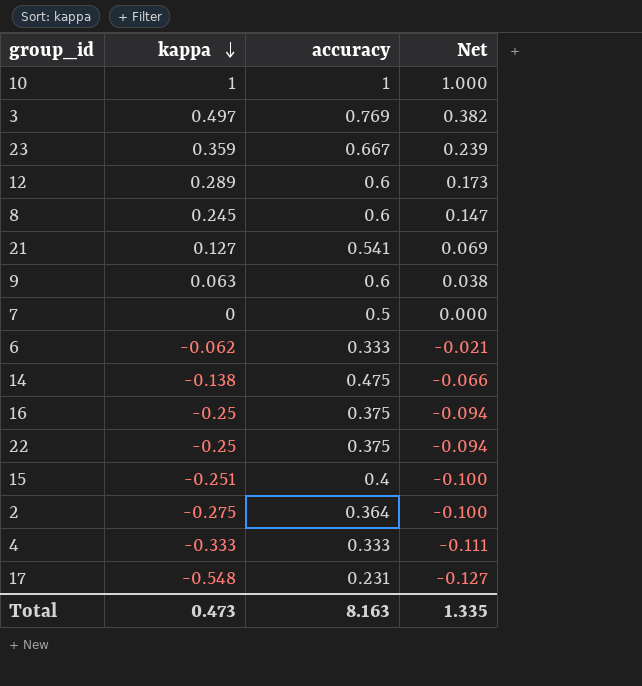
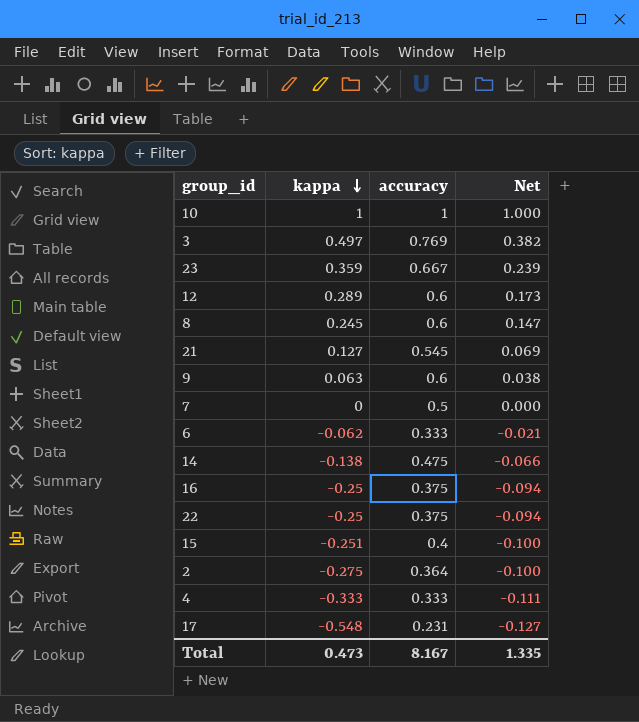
21 | accuracy: 0.541 -> 0.545
Total | accuracy: 8.163 -> 8.167

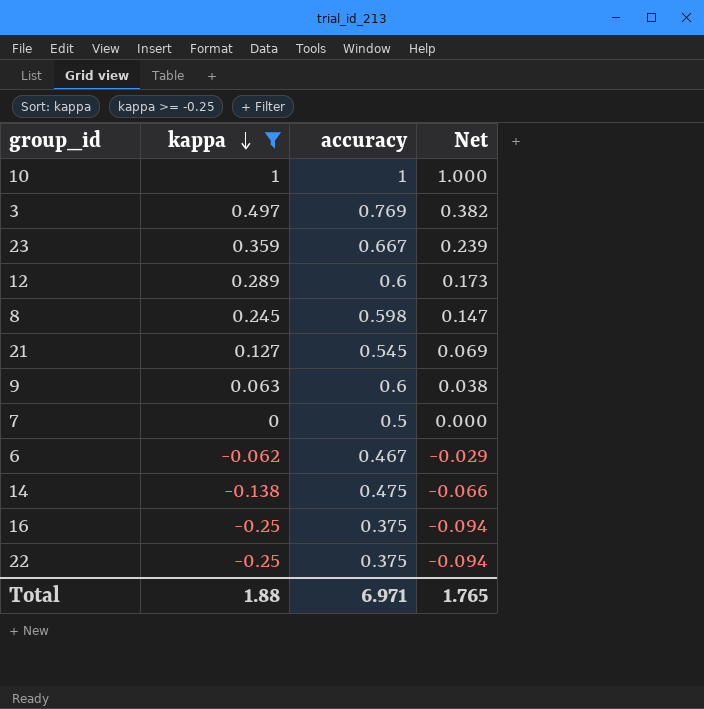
filter: none -> kappa >= -0.25
8 | accuracy: 0.6 -> 0.598
6 | accuracy: 0.333 -> 0.467
6 | Net: -0.021 -> -0.029
Total | kappa: 0.473 -> 1.88
Total | accuracy: 8.167 -> 6.971
Total | Net: 1.335 -> 1.765

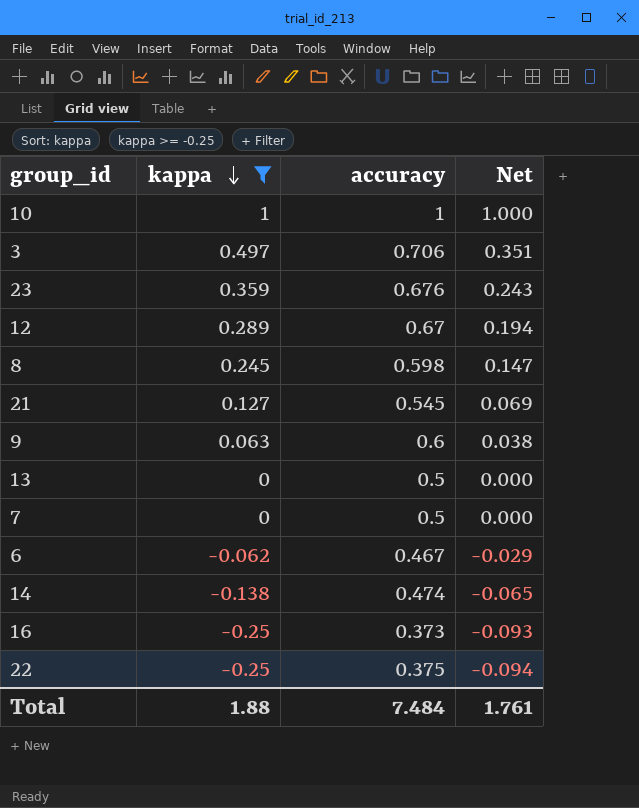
3 | accuracy: 0.769 -> 0.706
3 | Net: 0.382 -> 0.351
23 | accuracy: 0.667 -> 0.676
23 | Net: 0.239 -> 0.243
12 | accuracy: 0.6 -> 0.67
12 | Net: 0.173 -> 0.194
row 13: none -> 0 | 0.5 | 0.000
14 | accuracy: 0.475 -> 0.474
14 | Net: -0.066 -> -0.065
16 | accuracy: 0.375 -> 0.373
16 | Net: -0.094 -> -0.093
Total | accuracy: 6.971 -> 7.484
Total | Net: 1.765 -> 1.761

